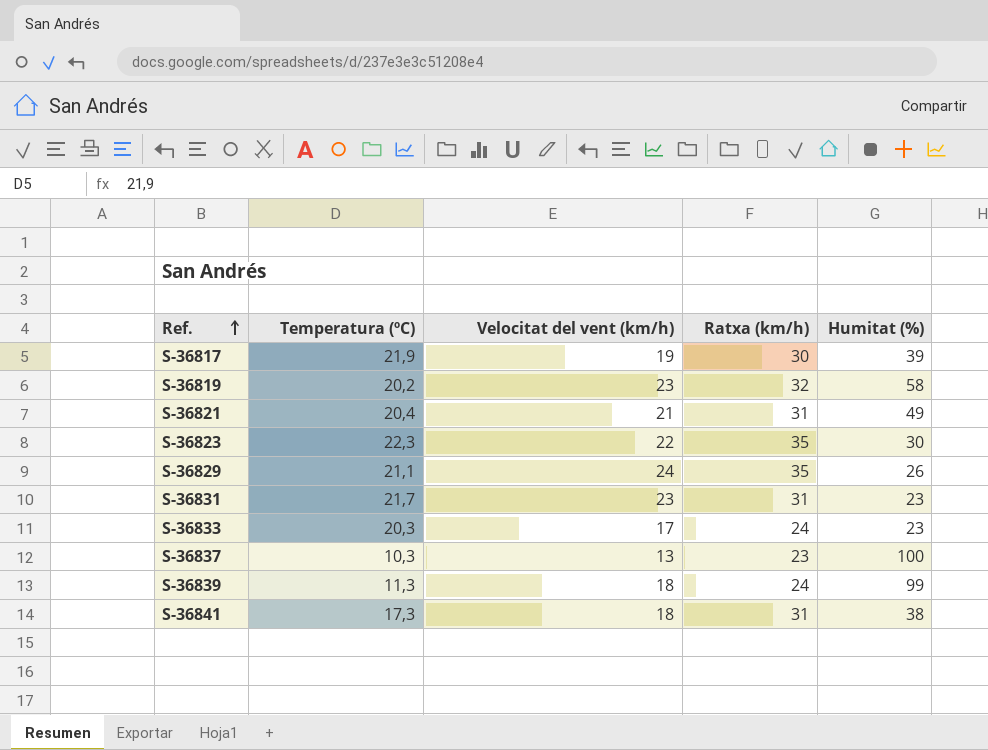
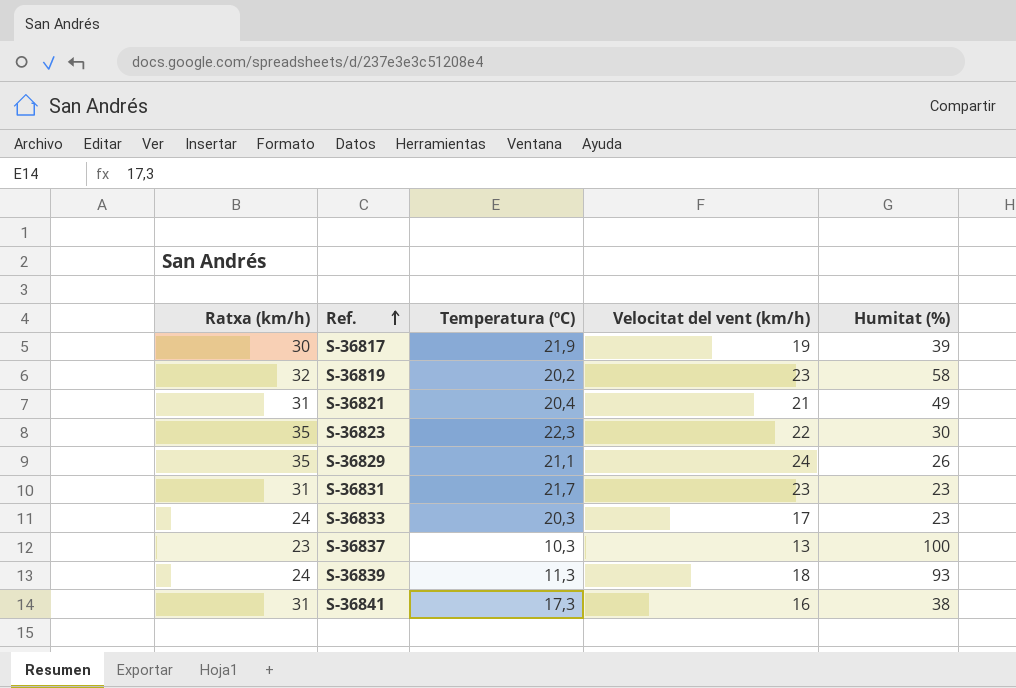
column Ratxa (km/h) | position: 4 -> 1
S-36839 | Humitat (%): 99 -> 93
S-36841 | Velocitat del vent (km/h): 18 -> 16

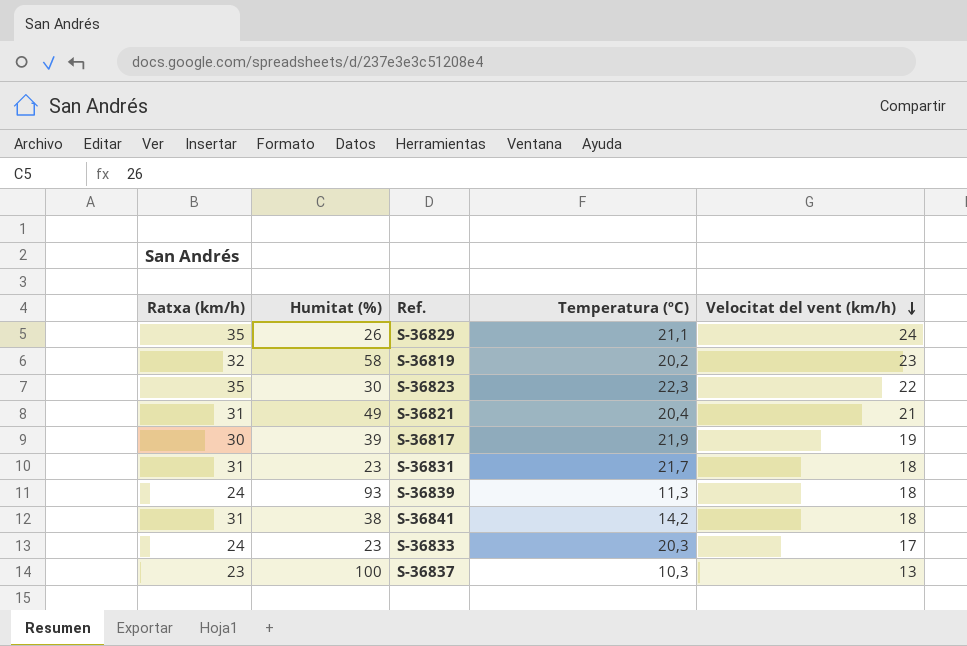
row order: Ref. ascending -> Velocitat del vent (km/h) descending
column Humitat (%) | position: 5 -> 2
S-36831 | Velocitat del vent (km/h): 23 -> 18
S-36841 | Temperatura (ºC): 17,3 -> 14,2
S-36841 | Velocitat del vent (km/h): 16 -> 18

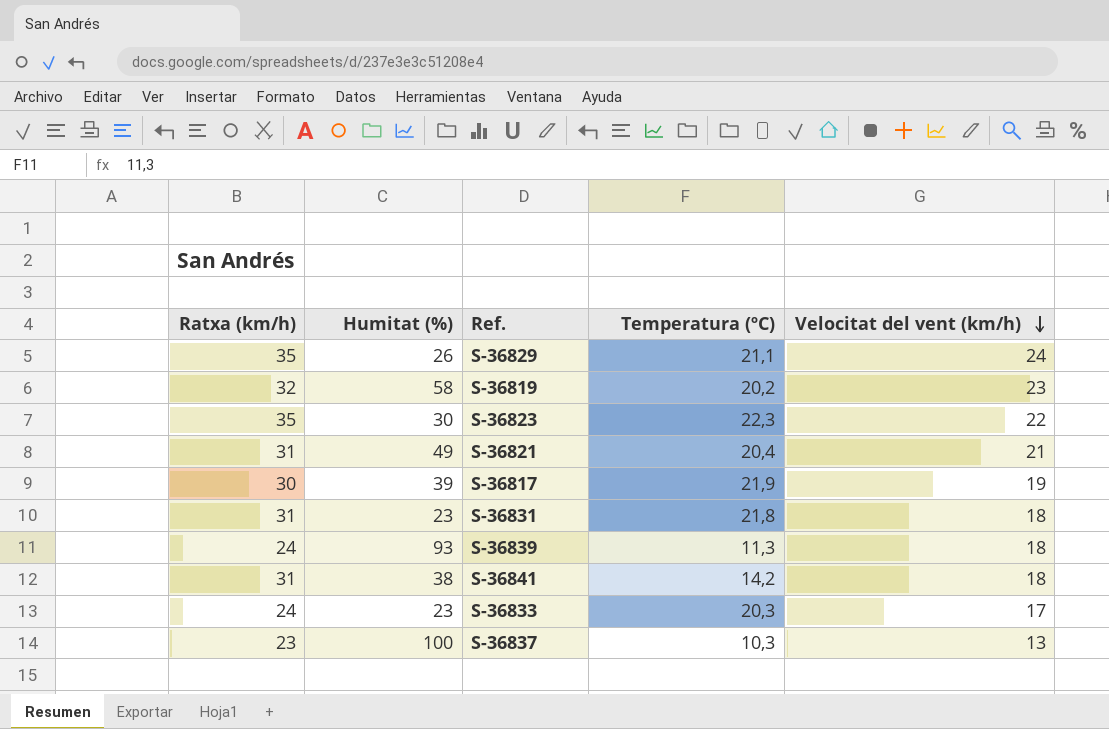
S-36831 | Temperatura (ºC): 21,7 -> 21,8

